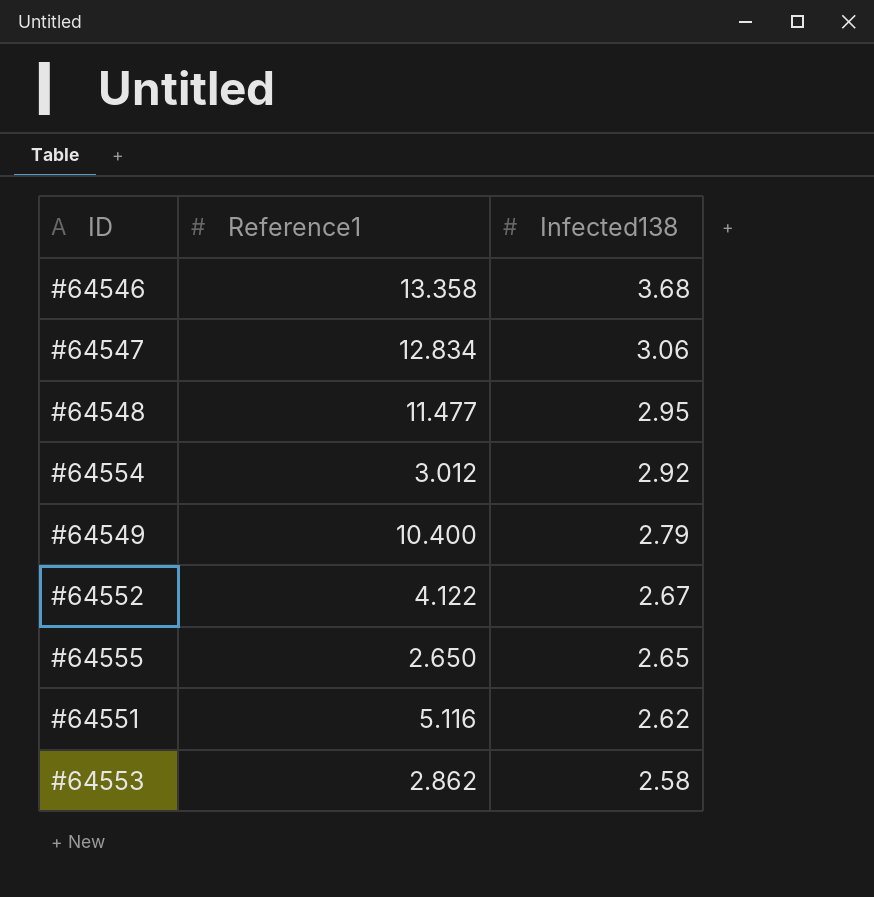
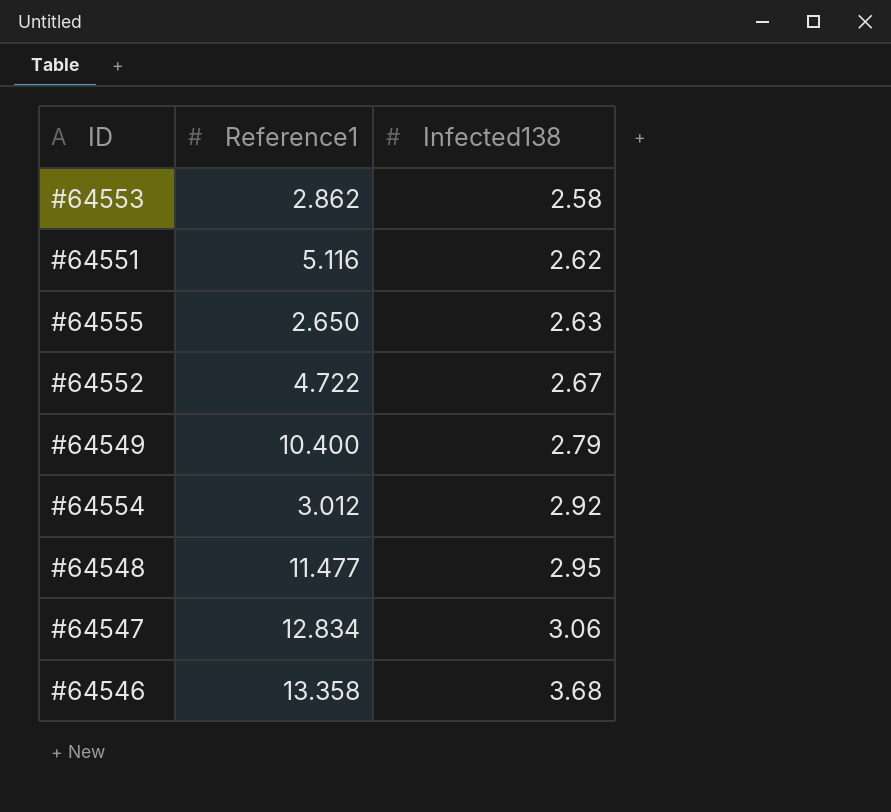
row order: Infected138 descending -> Infected138 ascending
#64555 | Infected138: 2.65 -> 2.63
#64552 | Reference1: 4.122 -> 4.722

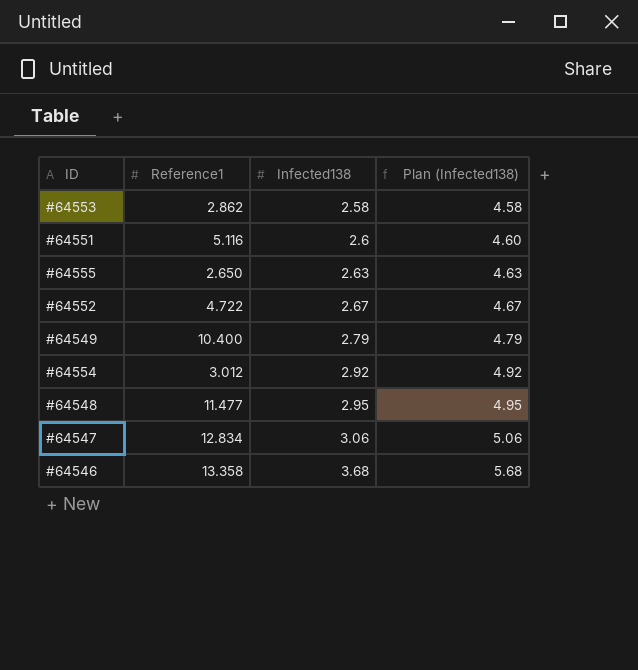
column Plan (Infected138) | formula: none -> [Infected138] + 2
#64551 | Infected138: 2.62 -> 2.6

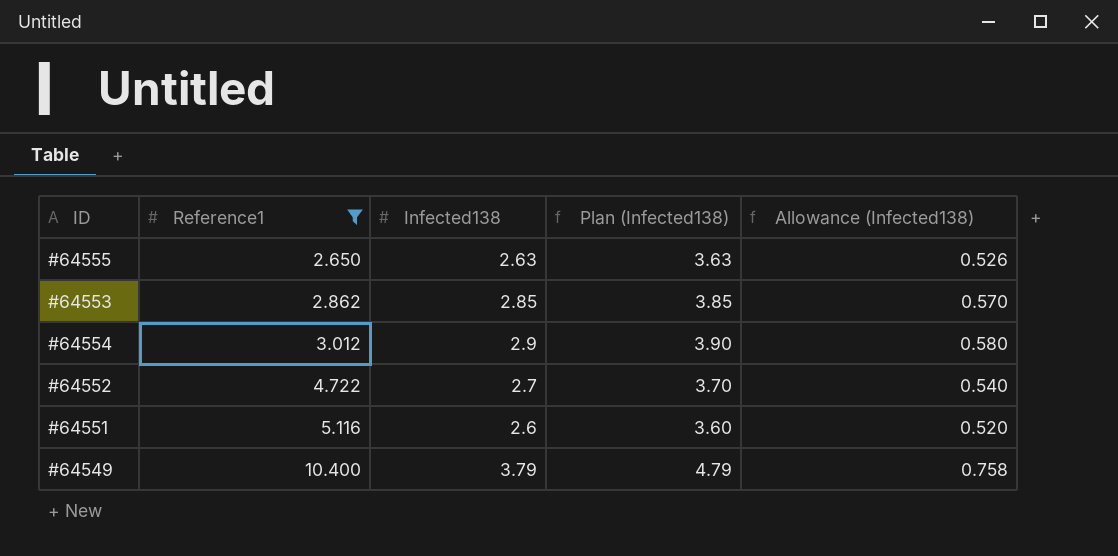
filter: none -> Reference1 <= 10.400
row order: Infected138 ascending -> Reference1 ascending
column Plan (Infected138) | formula: [Infected138] + 2 -> [Infected138] + 1
column Allowance (Infected138) | formula: none -> [Infected138] * 0.2
#64553 | Infected138: 2.58 -> 2.85
#64554 | Infected138: 2.92 -> 2.9
#64552 | Infected138: 2.67 -> 2.7
#64549 | Infected138: 2.79 -> 3.79

